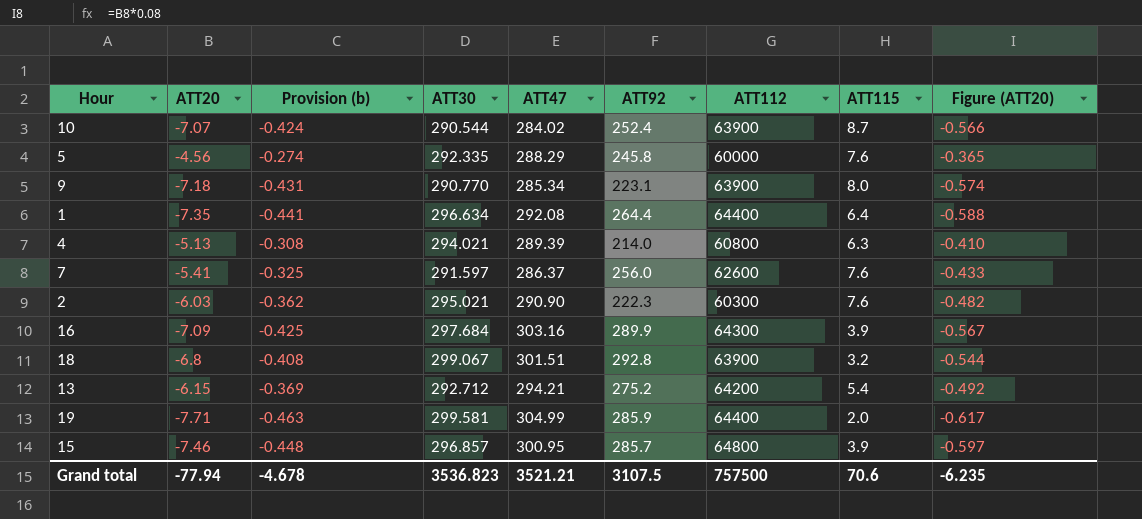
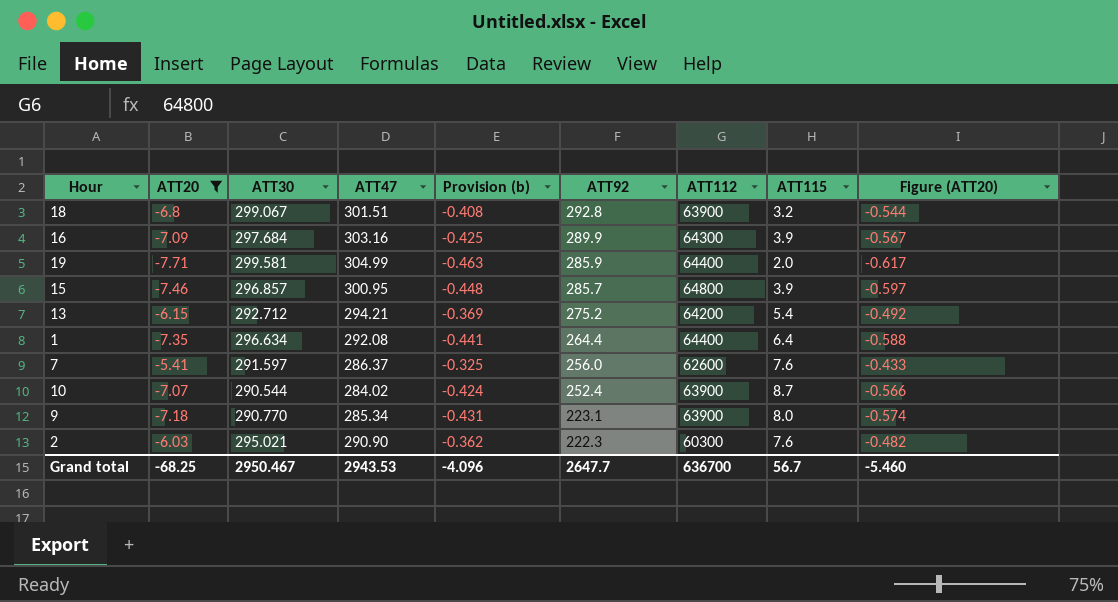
filter: none -> ATT20 <= -5.41
row order: none -> ATT92 descending
column Provision (b) | position: 3 -> 5
Grand total | ATT20: -77.94 -> -68.25
Grand total | ATT30: 3536.823 -> 2950.467
Grand total | ATT47: 3521.21 -> 2943.53
Grand total | Provision (b): -4.678 -> -4.096
Grand total | ATT92: 3107.5 -> 2647.7
Grand total | ATT112: 757500 -> 636700
Grand total | ATT115: 70.6 -> 56.7
Grand total | Figure (ATT20): -6.235 -> -5.460

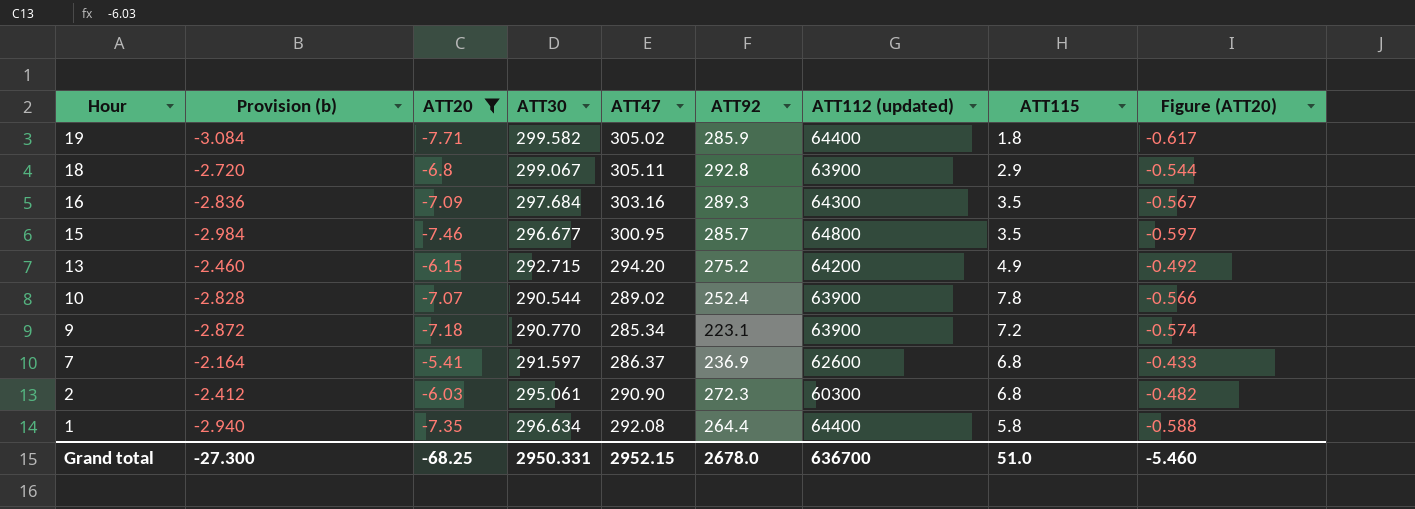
row order: ATT92 descending -> Hour descending
column Provision (b) | formula: [ATT20] * 0.06 -> [ATT20] * 0.4
column Provision (b) | position: 5 -> 2
column name: ATT112 -> ATT112 (updated)
19 | ATT30: 299.581 -> 299.582
19 | ATT47: 304.99 -> 305.02
19 | ATT115: 2.0 -> 1.8
18 | ATT47: 301.51 -> 305.11
18 | ATT115: 3.2 -> 2.9
16 | ATT92: 289.9 -> 289.3
16 | ATT115: 3.9 -> 3.5
15 | ATT30: 296.857 -> 296.677
15 | ATT115: 3.9 -> 3.5
13 | ATT30: 292.712 -> 292.715
13 | ATT47: 294.21 -> 294.20
13 | ATT115: 5.4 -> 4.9
10 | ATT47: 284.02 -> 289.02
10 | ATT115: 8.7 -> 7.8
9 | ATT115: 8.0 -> 7.2
7 | ATT92: 256.0 -> 236.9
7 | ATT115: 7.6 -> 6.8
2 | ATT30: 295.021 -> 295.061
2 | ATT92: 222.3 -> 272.3
2 | ATT115: 7.6 -> 6.8
1 | ATT115: 6.4 -> 5.8
Grand total | Provision (b): -4.096 -> -27.300
Grand total | ATT30: 2950.467 -> 2950.331
Grand total | ATT47: 2943.53 -> 2952.15
Grand total | ATT92: 2647.7 -> 2678.0
Grand total | ATT115: 56.7 -> 51.0

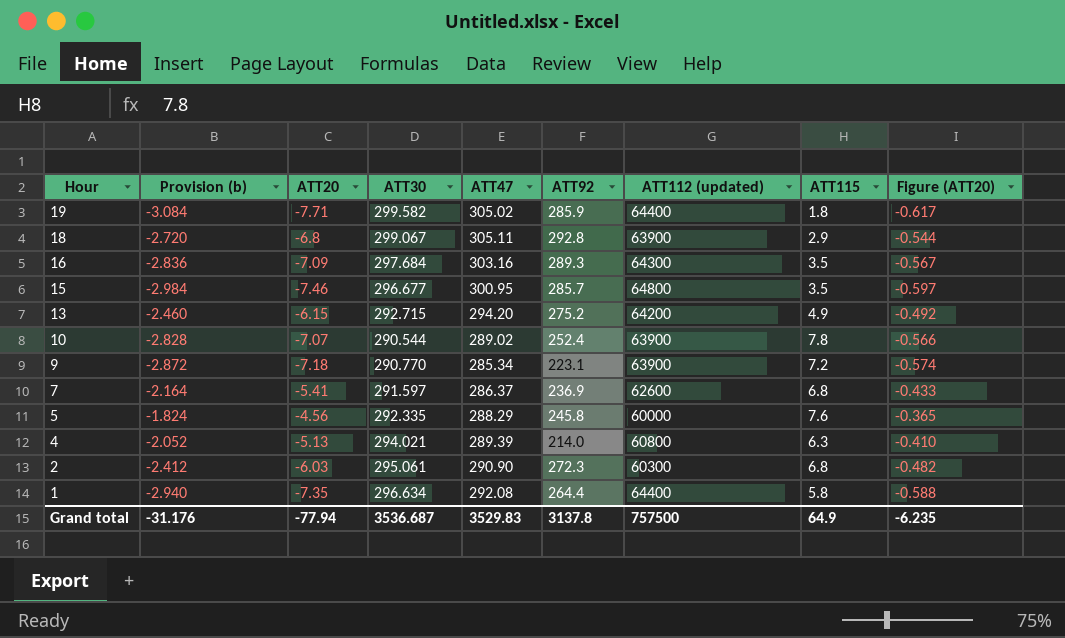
filter: ATT20 <= -5.41 -> none
Grand total | Provision (b): -27.300 -> -31.176
Grand total | ATT20: -68.25 -> -77.94
Grand total | ATT30: 2950.331 -> 3536.687
Grand total | ATT47: 2952.15 -> 3529.83
Grand total | ATT92: 2678.0 -> 3137.8
Grand total | ATT112 (updated): 636700 -> 757500
Grand total | ATT115: 51.0 -> 64.9
Grand total | Figure (ATT20): -5.460 -> -6.235

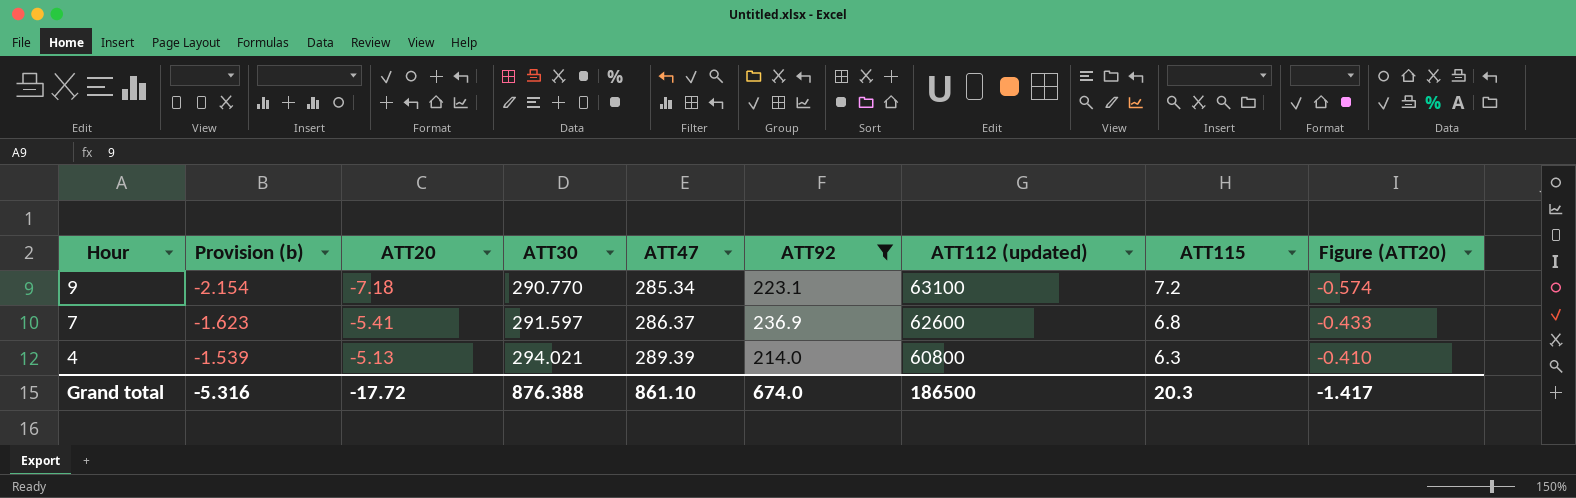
filter: none -> ATT92 <= 236.9
column Provision (b) | formula: [ATT20] * 0.4 -> [ATT20] * 0.3
9 | ATT112 (updated): 63900 -> 63100
Grand total | Provision (b): -31.176 -> -5.316
Grand total | ATT20: -77.94 -> -17.72
Grand total | ATT30: 3536.687 -> 876.388
Grand total | ATT47: 3529.83 -> 861.10
Grand total | ATT92: 3137.8 -> 674.0
Grand total | ATT112 (updated): 757500 -> 186500
Grand total | ATT115: 64.9 -> 20.3
Grand total | Figure (ATT20): -6.235 -> -1.417

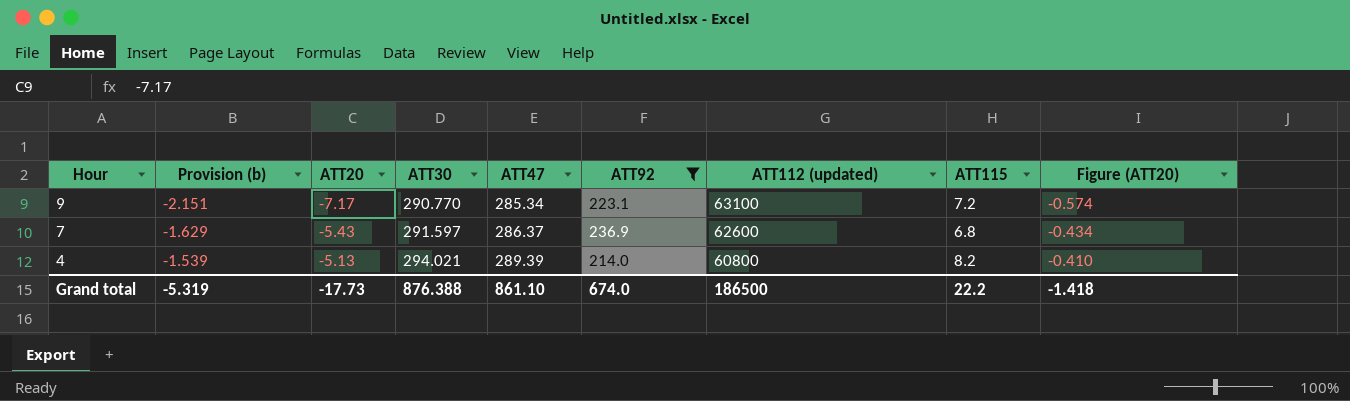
9 | Provision (b): -2.154 -> -2.151
9 | ATT20: -7.18 -> -7.17
7 | Provision (b): -1.623 -> -1.629
7 | ATT20: -5.41 -> -5.43
7 | Figure (ATT20): -0.433 -> -0.434
4 | ATT115: 6.3 -> 8.2
Grand total | Provision (b): -5.316 -> -5.319
Grand total | ATT20: -17.72 -> -17.73
Grand total | ATT115: 20.3 -> 22.2
Grand total | Figure (ATT20): -1.417 -> -1.418

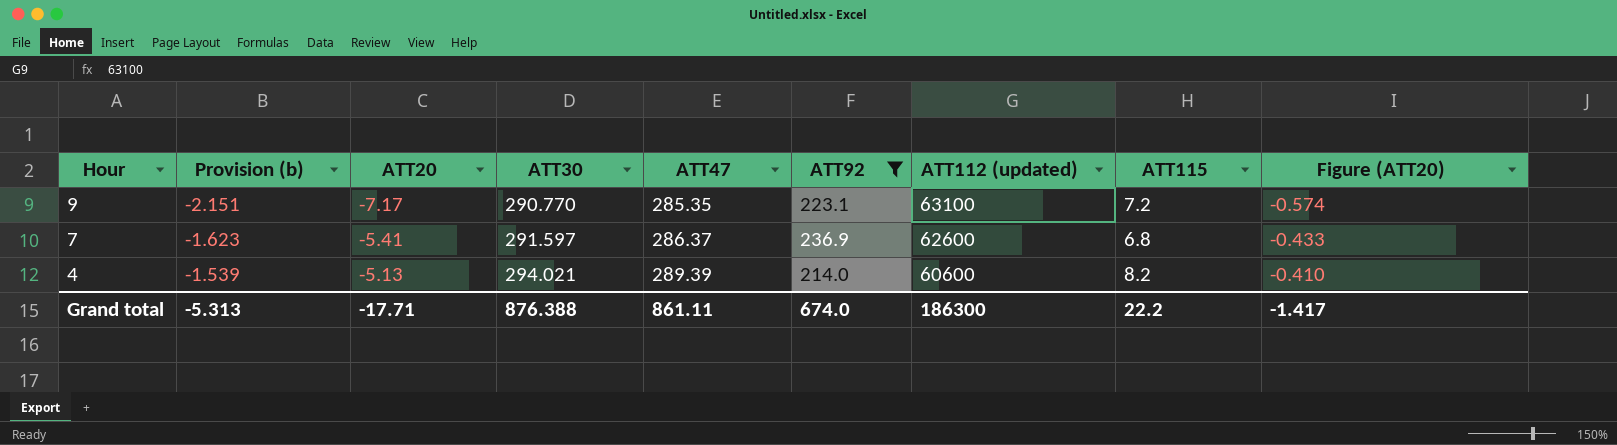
9 | ATT47: 285.34 -> 285.35
7 | Provision (b): -1.629 -> -1.623
7 | ATT20: -5.43 -> -5.41
7 | Figure (ATT20): -0.434 -> -0.433
4 | ATT112 (updated): 60800 -> 60600
Grand total | Provision (b): -5.319 -> -5.313
Grand total | ATT20: -17.73 -> -17.71
Grand total | ATT47: 861.10 -> 861.11
Grand total | ATT112 (updated): 186500 -> 186300
Grand total | Figure (ATT20): -1.418 -> -1.417

